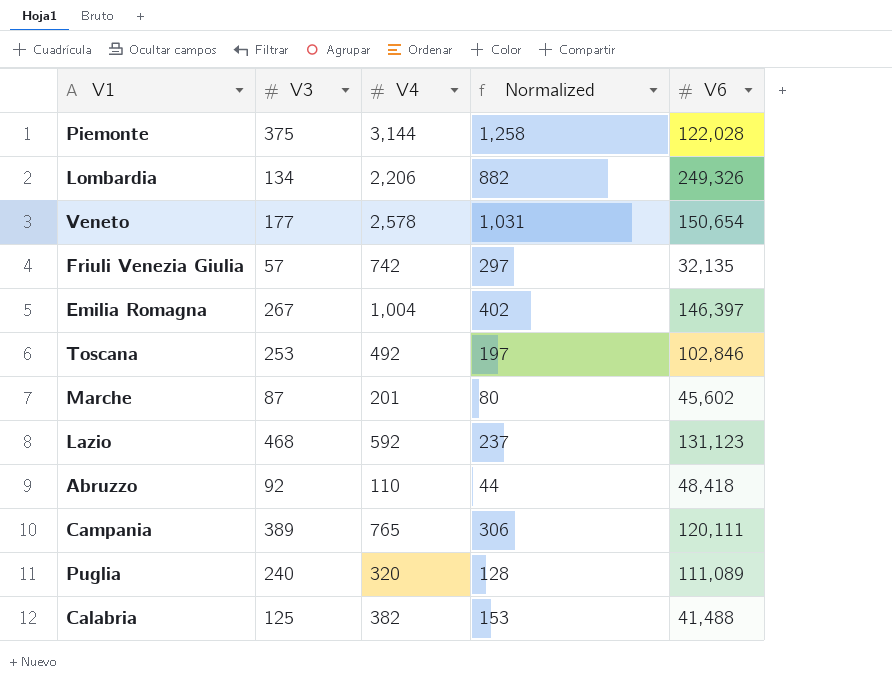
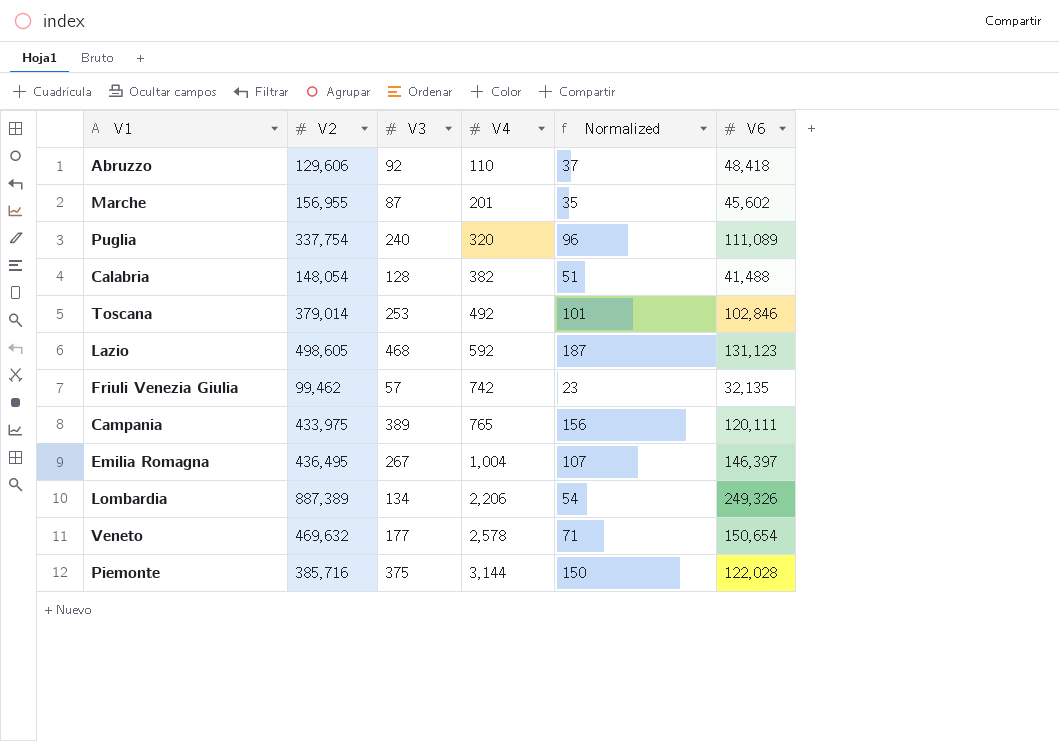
row order: none -> V4 ascending
column V2 | position: none -> 2
column Normalized | formula: [V4] * 0.4 -> [V3] * 0.4
Calabria | V3: 125 -> 128

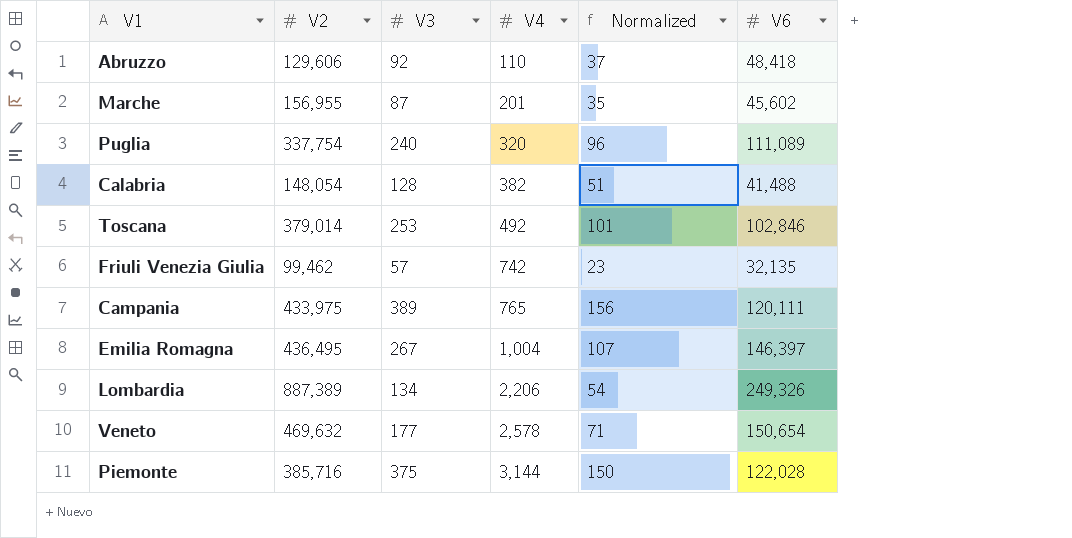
row Lazio: 498,605 | 468 | 592 | 187 | 131,123 -> none

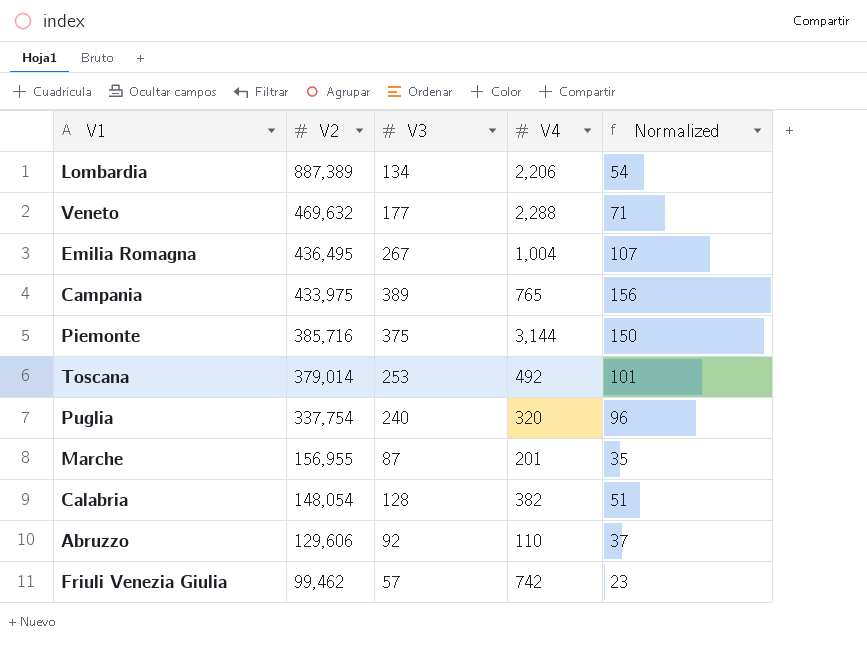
row order: V4 ascending -> V2 descending
column V6 | position: 6 -> none
Veneto | V4: 2,578 -> 2,288

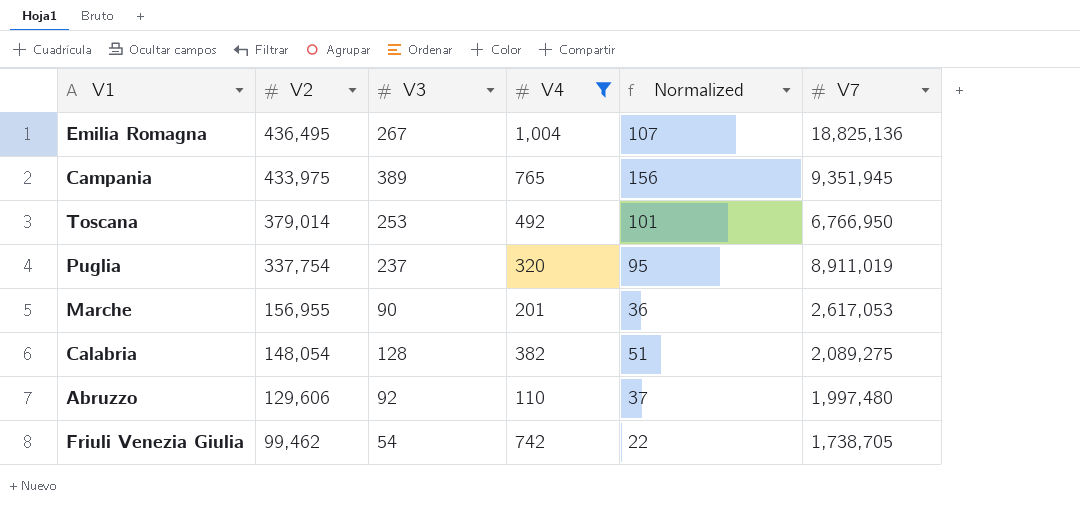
filter: none -> V4 <= 1,004
column V7 | position: none -> 6
Puglia | V3: 240 -> 237
Puglia | Normalized: 96 -> 95
Marche | V3: 87 -> 90
Marche | Normalized: 35 -> 36
Friuli Venezia Giulia | V3: 57 -> 54
Friuli Venezia Giulia | Normalized: 23 -> 22

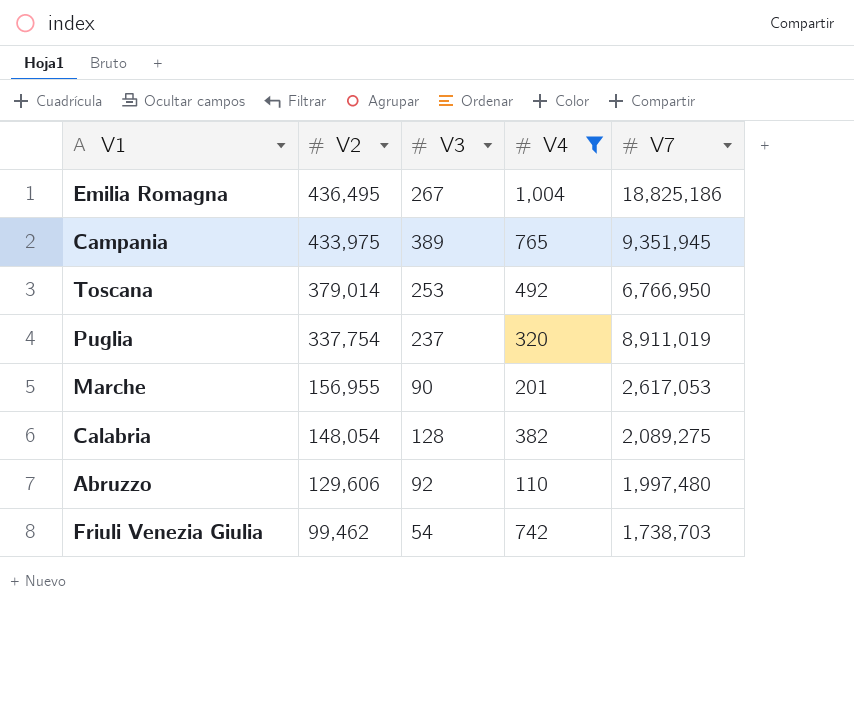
column Normalized | formula: [V3] * 0.4 -> none
Emilia Romagna | V7: 18,825,136 -> 18,825,186
Friuli Venezia Giulia | V7: 1,738,705 -> 1,738,703

